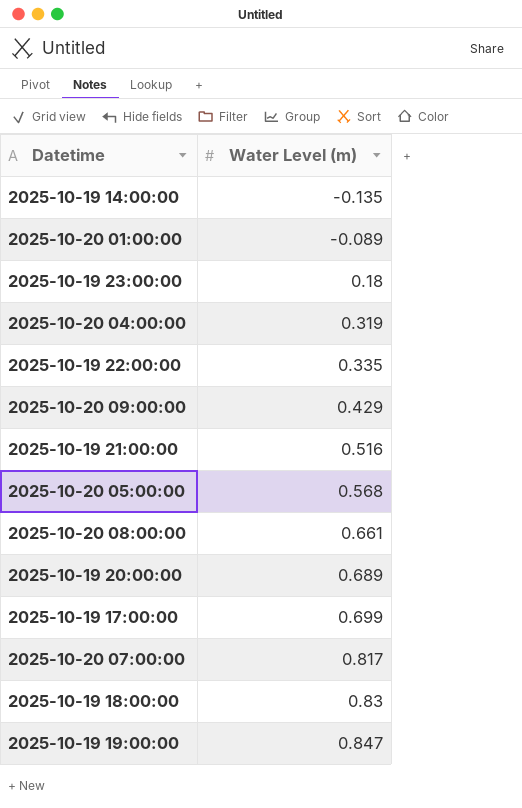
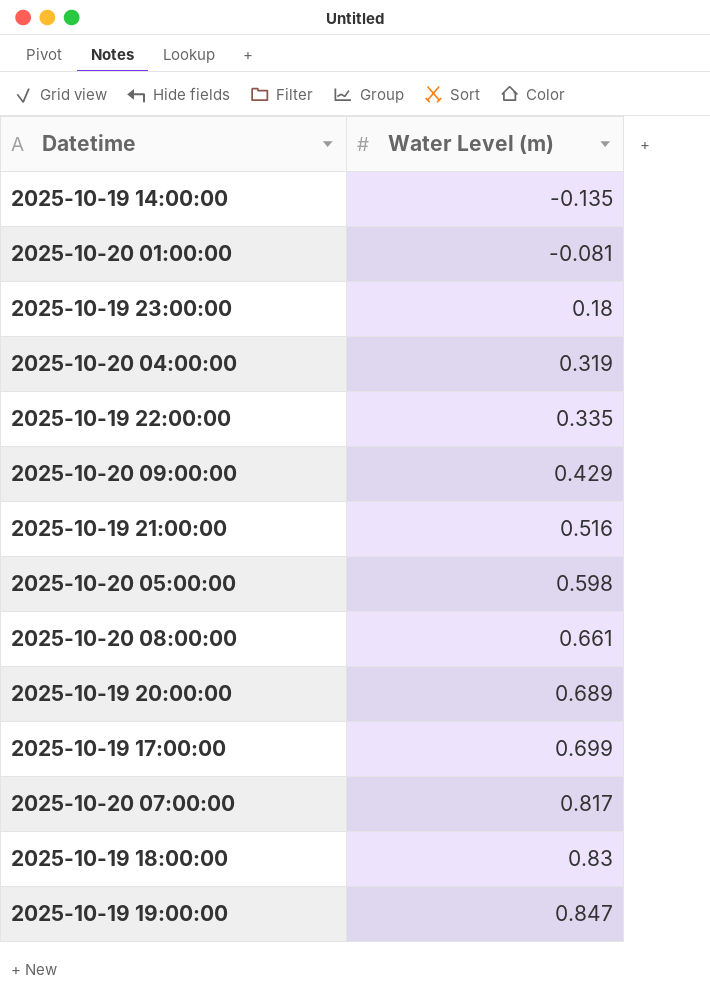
2025-10-20 01:00:00 | Water Level (m): -0.089 -> -0.081
2025-10-20 05:00:00 | Water Level (m): 0.568 -> 0.598

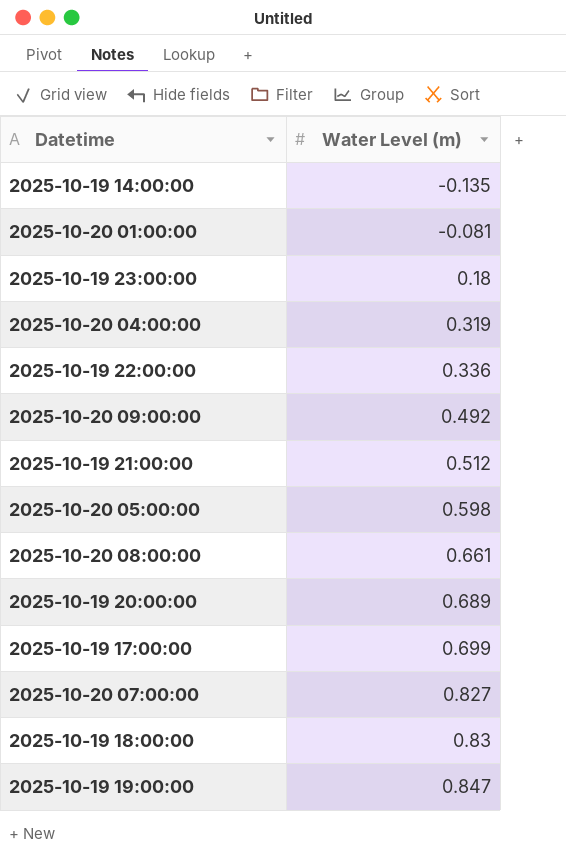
2025-10-19 22:00:00 | Water Level (m): 0.335 -> 0.336
2025-10-20 09:00:00 | Water Level (m): 0.429 -> 0.492
2025-10-19 21:00:00 | Water Level (m): 0.516 -> 0.512
2025-10-20 07:00:00 | Water Level (m): 0.817 -> 0.827

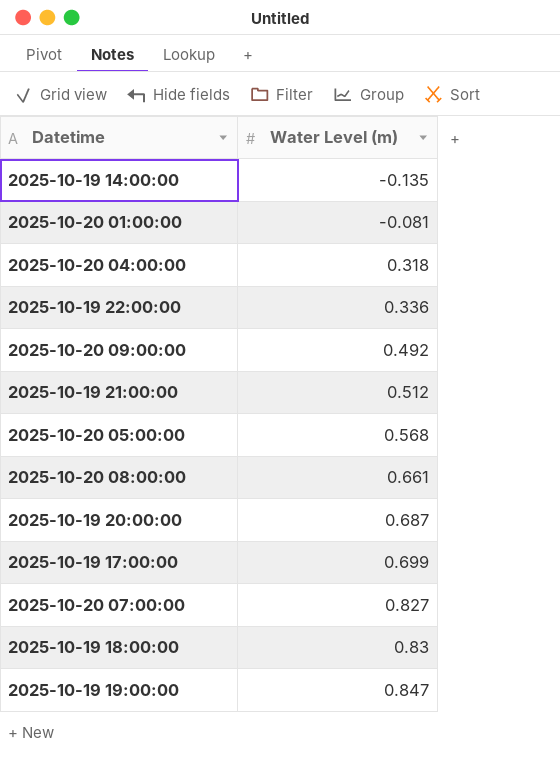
row 2025-10-19 23:00:00: 0.18 -> none
2025-10-20 04:00:00 | Water Level (m): 0.319 -> 0.318
2025-10-20 05:00:00 | Water Level (m): 0.598 -> 0.568
2025-10-19 20:00:00 | Water Level (m): 0.689 -> 0.687

